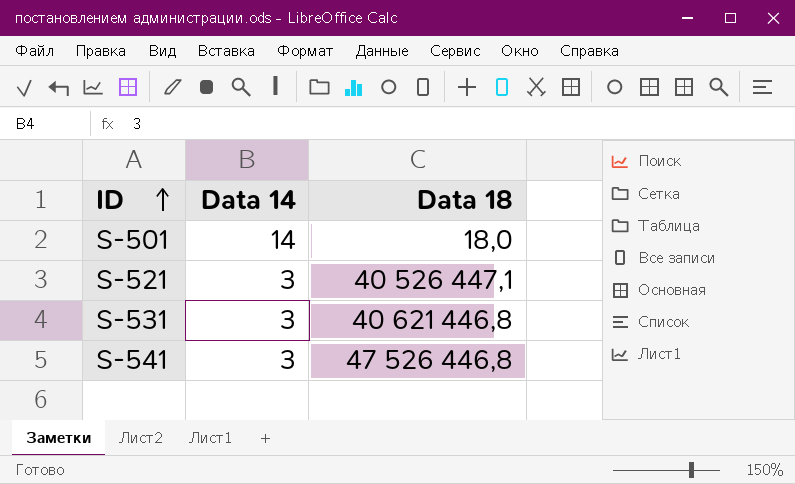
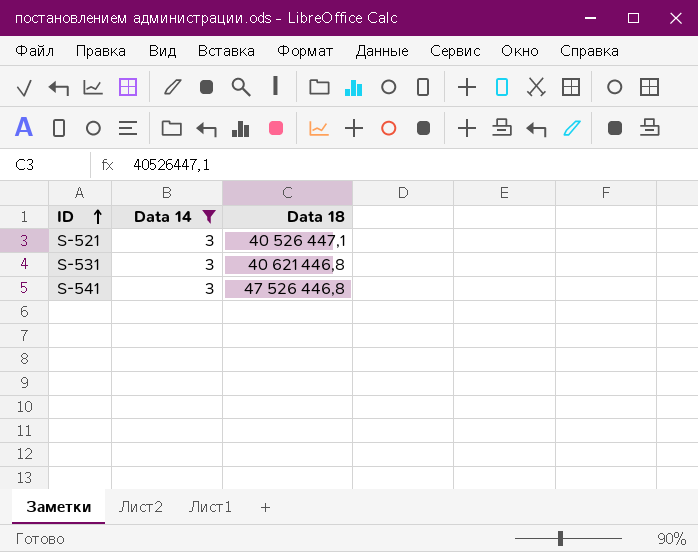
filter: none -> Data 14 = 3

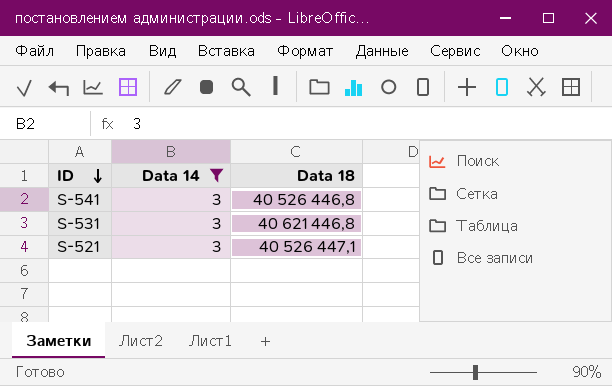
row order: ID ascending -> ID descending
S-541 | Data 18: 47 526 446,8 -> 40 526 446,8

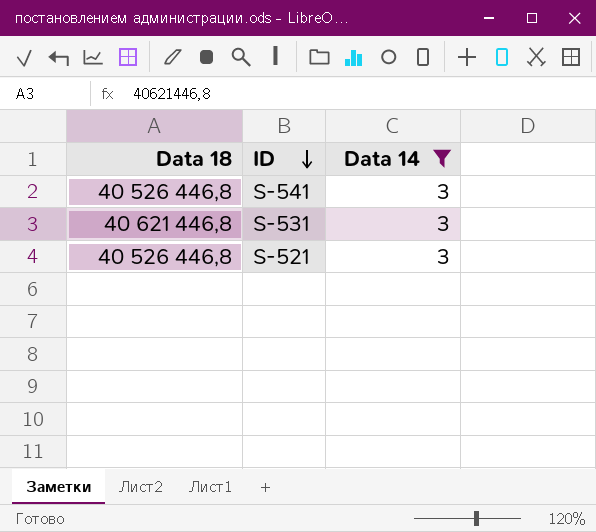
column Data 18 | position: 3 -> 1
S-521 | Data 18: 40 526 447,1 -> 40 526 446,8

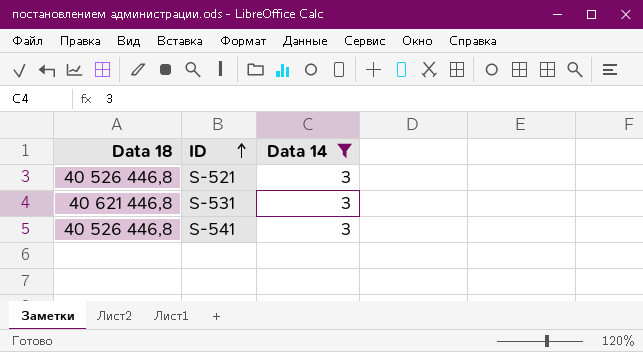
row order: ID descending -> ID ascending

